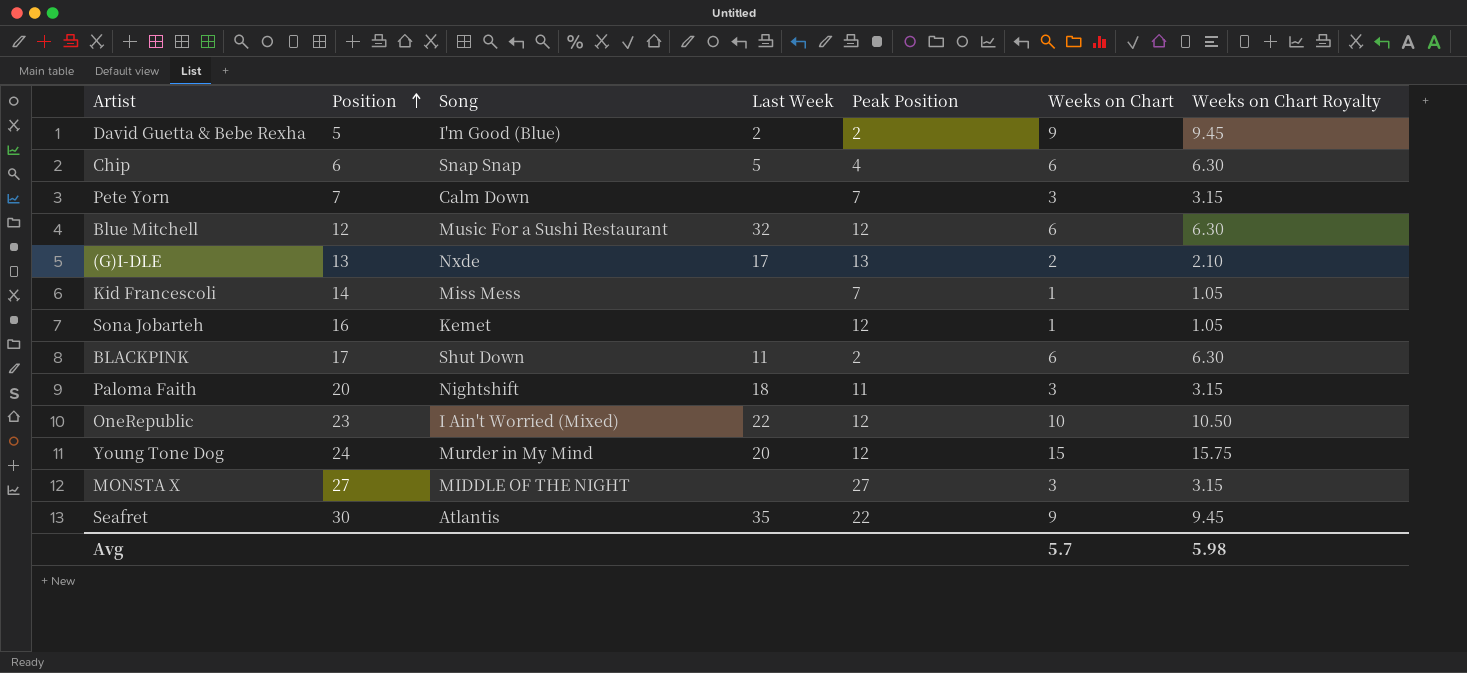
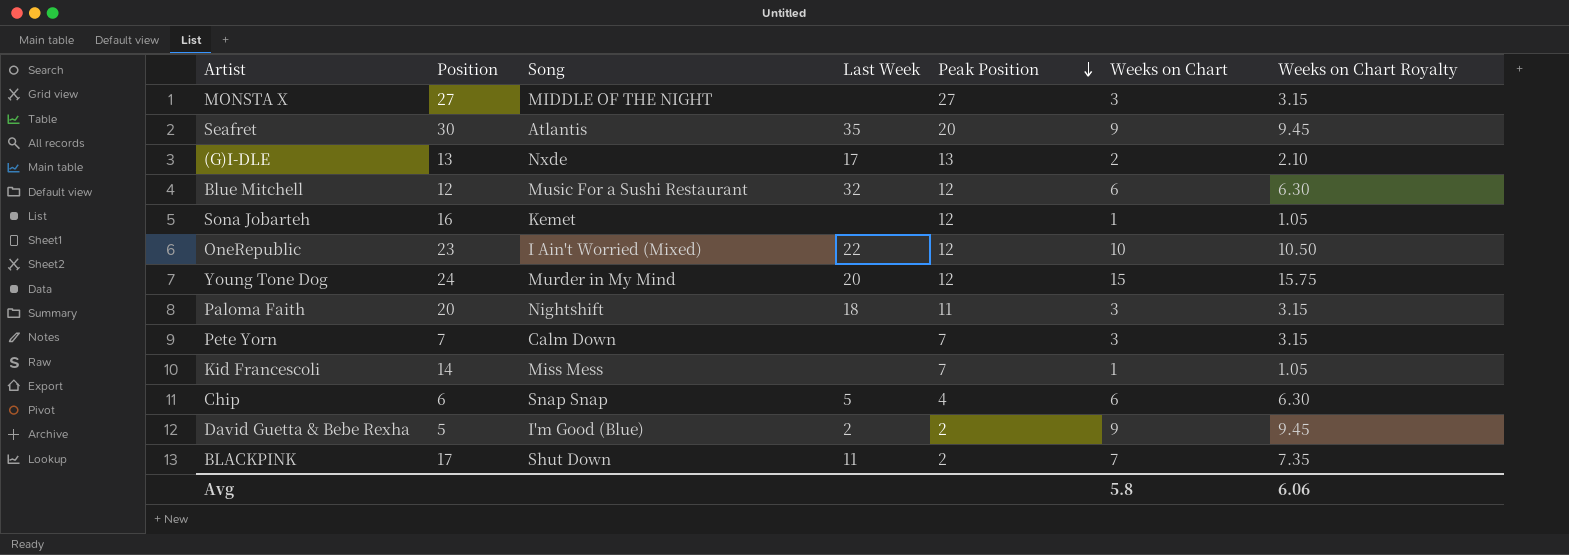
row order: Position ascending -> Peak Position descending
Seafret | Peak Position: 22 -> 20
BLACKPINK | Weeks on Chart: 6 -> 7
BLACKPINK | Weeks on Chart Royalty: 6.30 -> 7.35
Avg | Weeks on Chart: 5.7 -> 5.8
Avg | Weeks on Chart Royalty: 5.98 -> 6.06

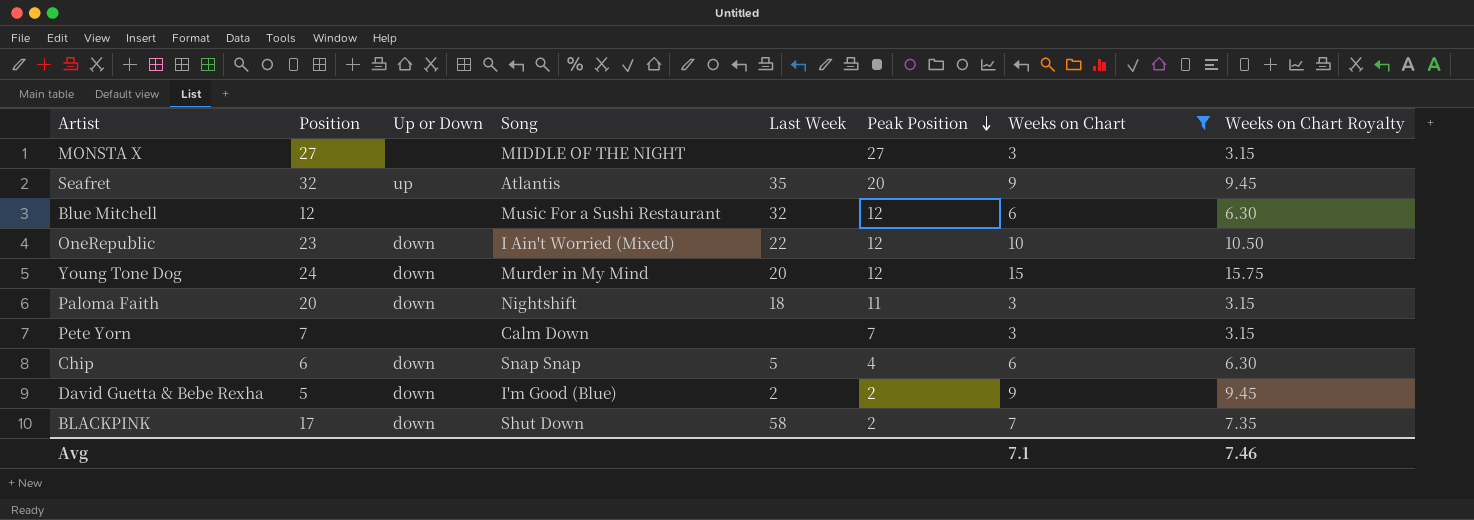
filter: none -> Weeks on Chart >= 3
column Up or Down | position: none -> 3
Seafret | Position: 30 -> 32
BLACKPINK | Last Week: 11 -> 58
Avg | Weeks on Chart: 5.8 -> 7.1
Avg | Weeks on Chart Royalty: 6.06 -> 7.46

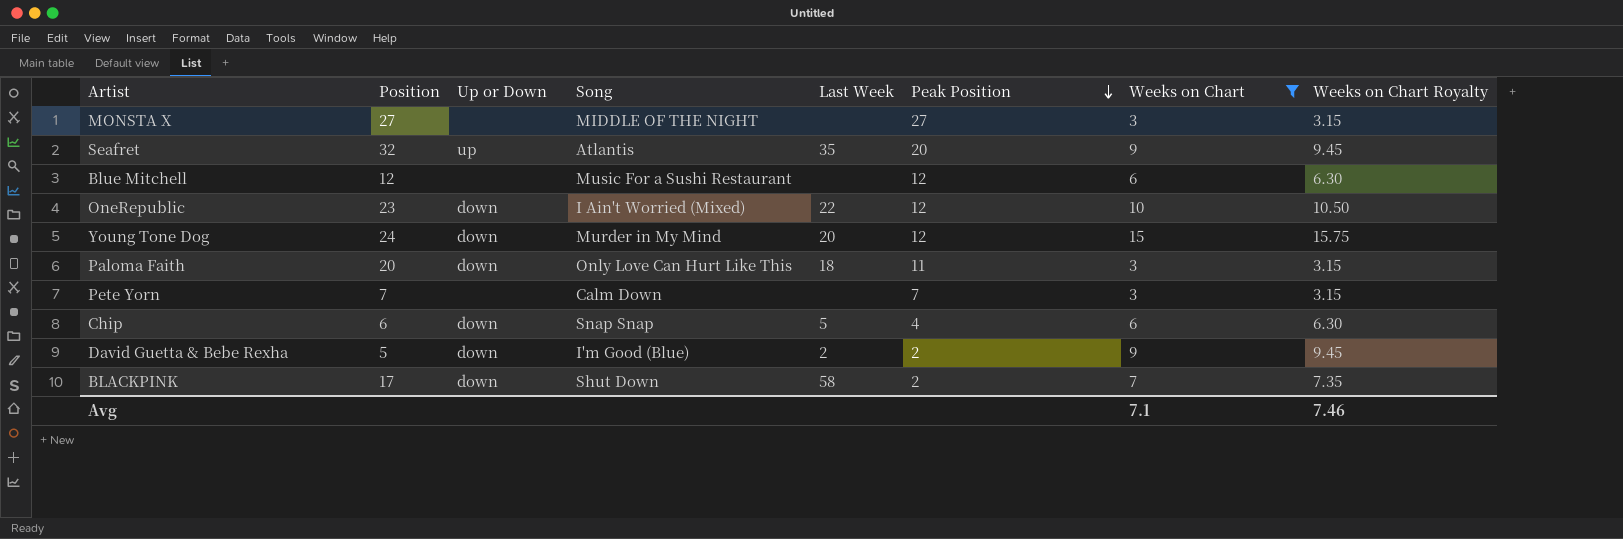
Blue Mitchell | Last Week: 32 -> none
Paloma Faith | Song: Nightshift -> Only Love Can Hurt Like This

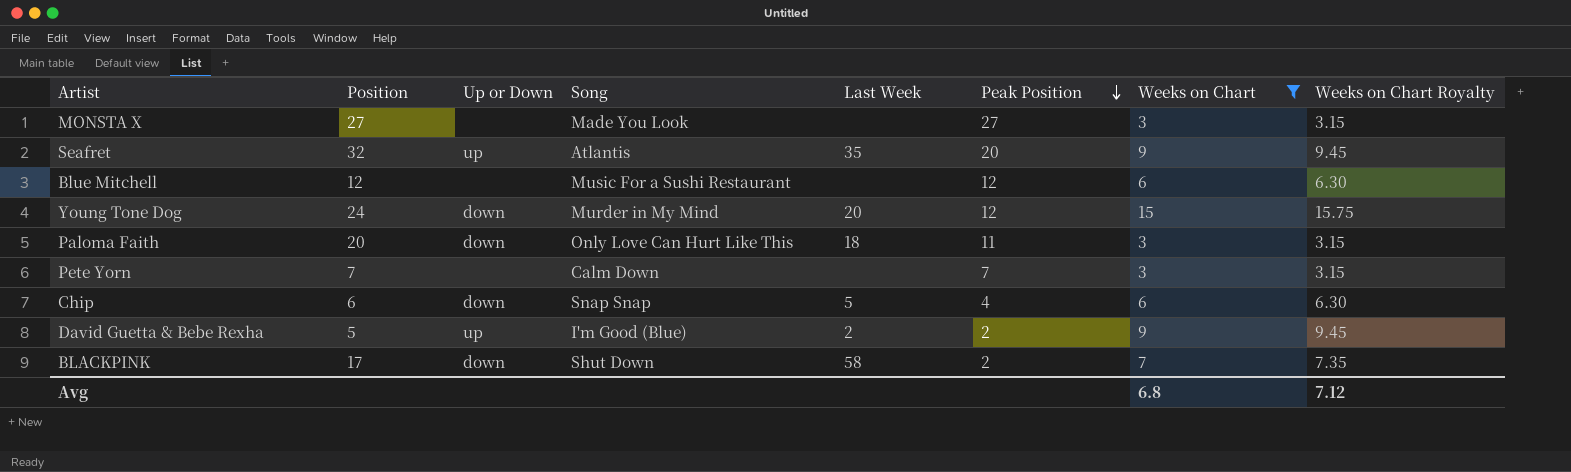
row OneRepublic: 23 | down | I Ain't Worried (Mixed) | 22 | 12 | 10 | 10.50 -> none
MONSTA X | Song: MIDDLE OF THE NIGHT -> Made You Look
David Guetta & Bebe Rexha | Up or Down: down -> up
Avg | Weeks on Chart: 7.1 -> 6.8
Avg | Weeks on Chart Royalty: 7.46 -> 7.12

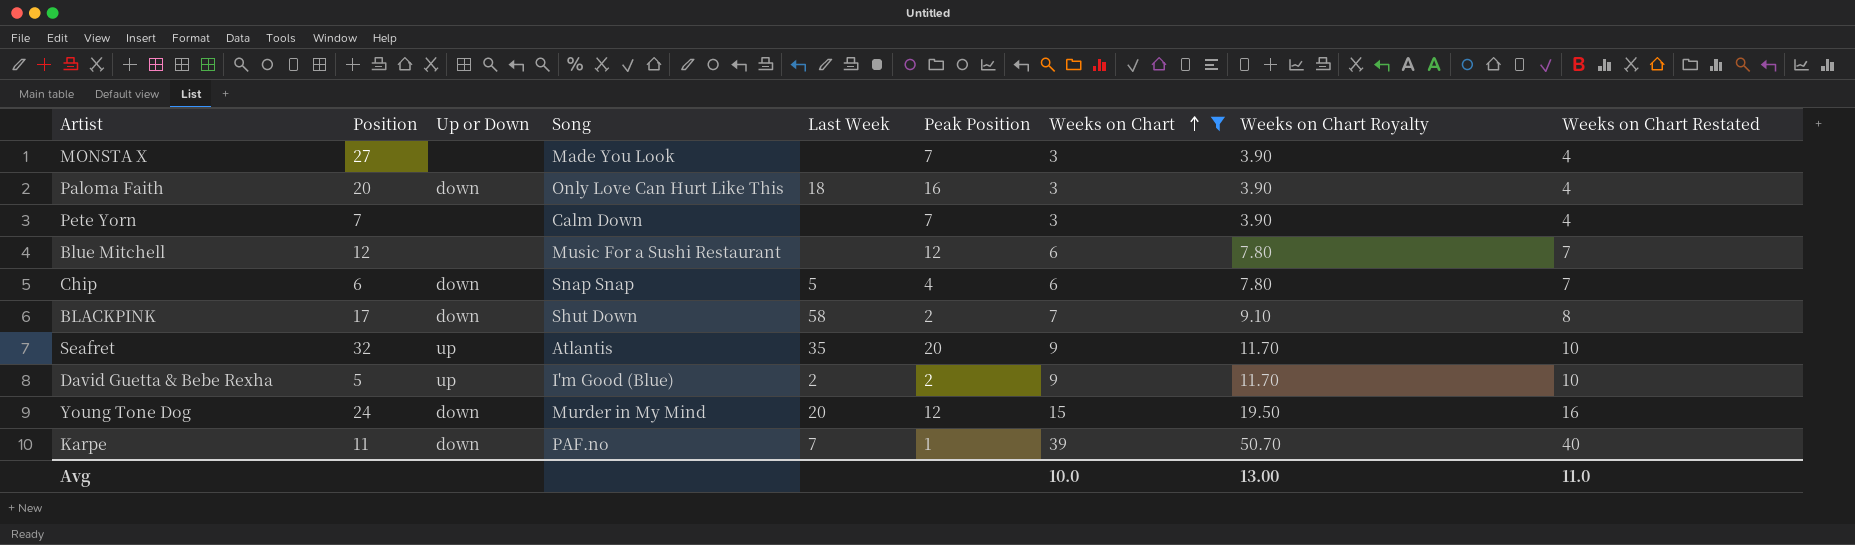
row order: Peak Position descending -> Weeks on Chart ascending
column Weeks on Chart Royalty | formula: [Weeks on Chart] * 1.05 -> [Weeks on Chart] * 1.3
column Weeks on Chart Restated | formula: none -> [Weeks on Chart] + 1
MONSTA X | Peak Position: 27 -> 7
Paloma Faith | Peak Position: 11 -> 16
row Karpe: none -> 11 | down | PAF.no | 7 | 1 | 39 | 50.70 | 40
Avg | Weeks on Chart: 6.8 -> 10.0
Avg | Weeks on Chart Royalty: 7.12 -> 13.00

